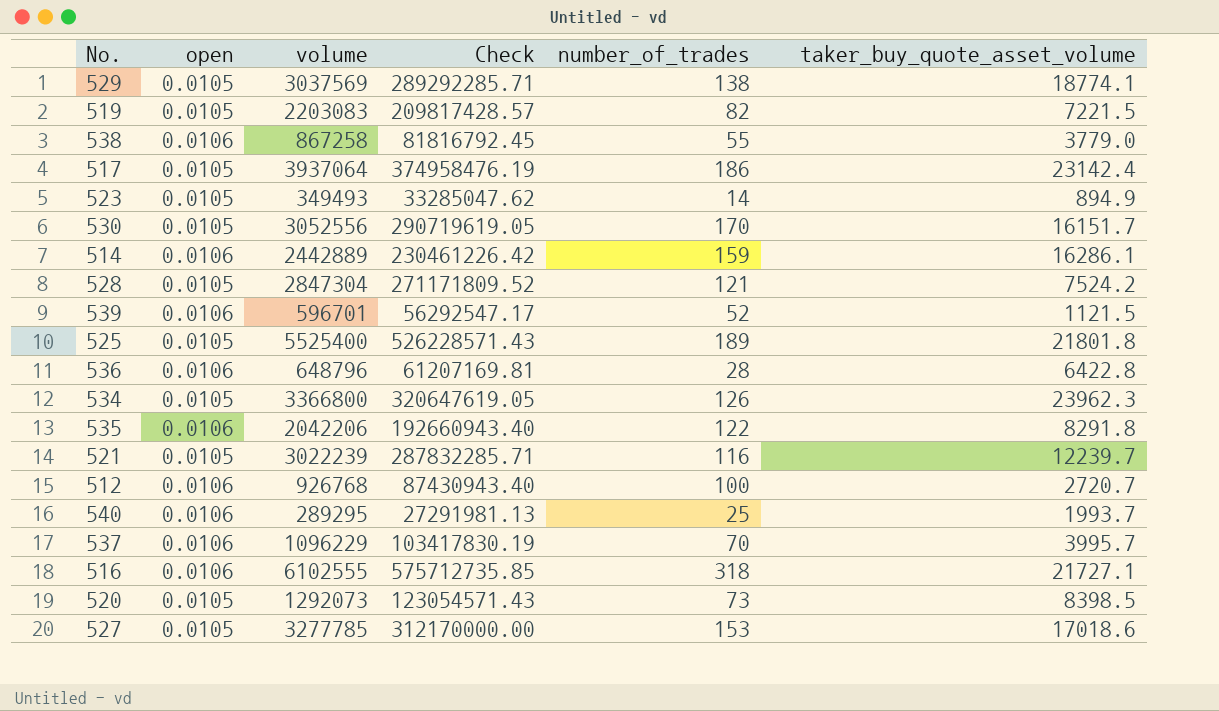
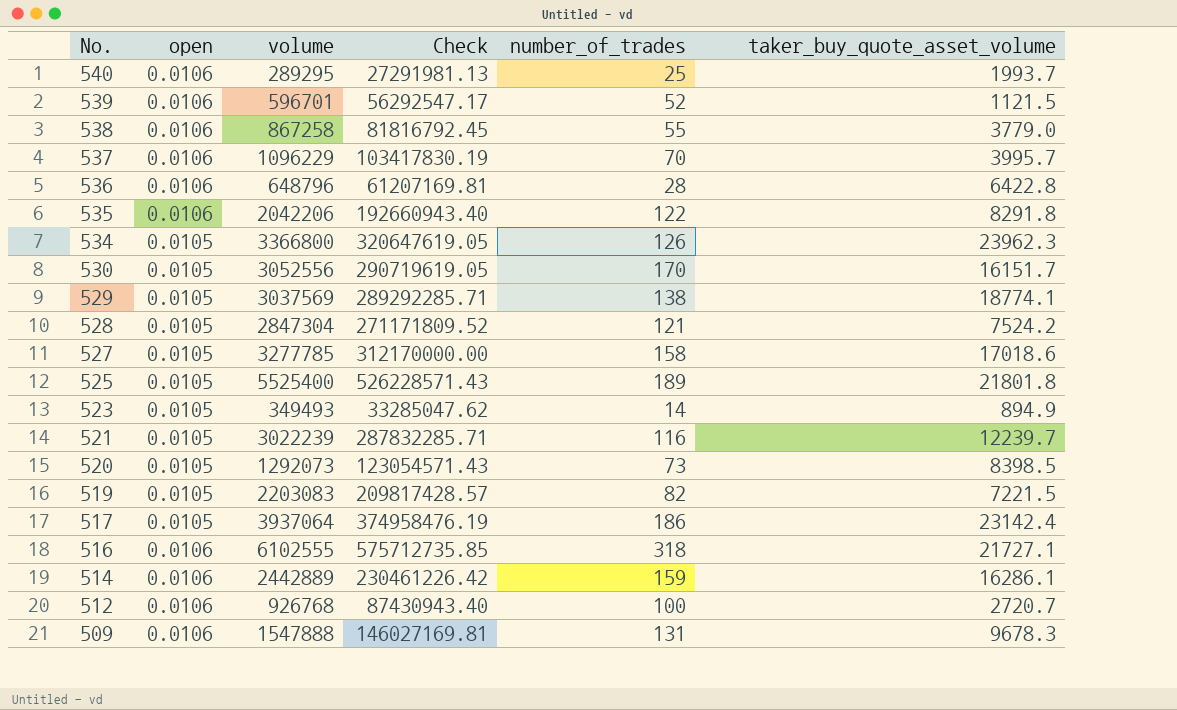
row order: none -> No. descending
527 | number_of_trades: 153 -> 158
row 509: none -> 0.0106 | 1547888 | 146027169.81 | 131 | 9678.3

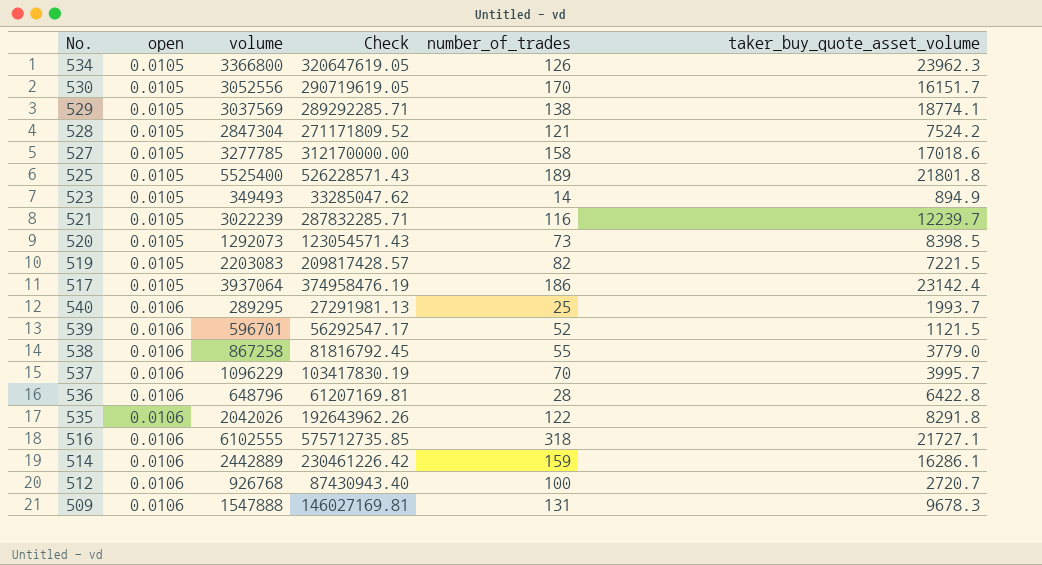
row order: No. descending -> open ascending
535 | volume: 2042206 -> 2042026
535 | Check: 192660943.40 -> 192643962.26

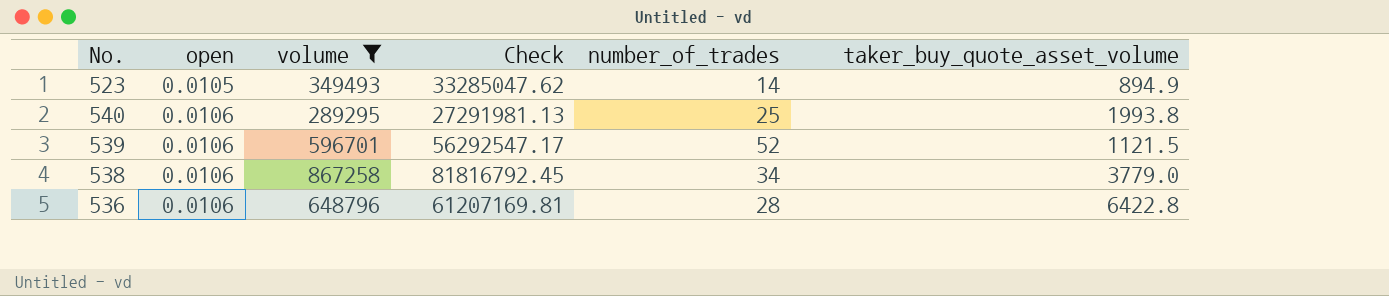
filter: none -> volume <= 867258
540 | taker_buy_quote_asset_volume: 1993.7 -> 1993.8
538 | number_of_trades: 55 -> 34

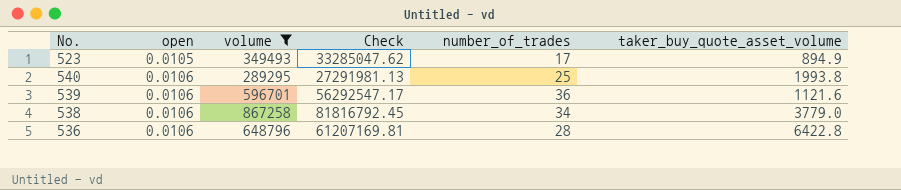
523 | number_of_trades: 14 -> 17
539 | number_of_trades: 52 -> 36
539 | taker_buy_quote_asset_volume: 1121.5 -> 1121.6

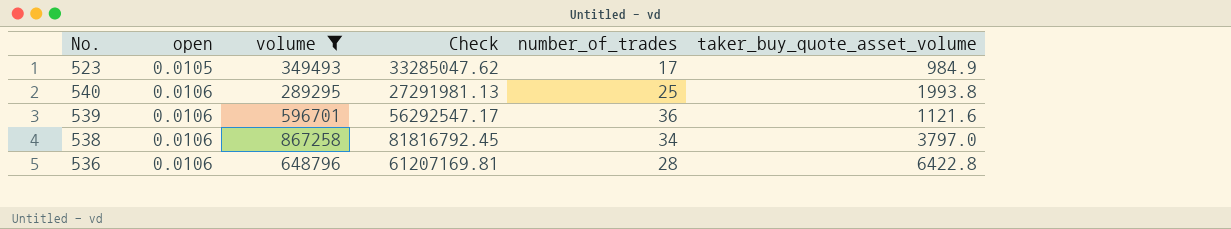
523 | taker_buy_quote_asset_volume: 894.9 -> 984.9
538 | taker_buy_quote_asset_volume: 3779.0 -> 3797.0

